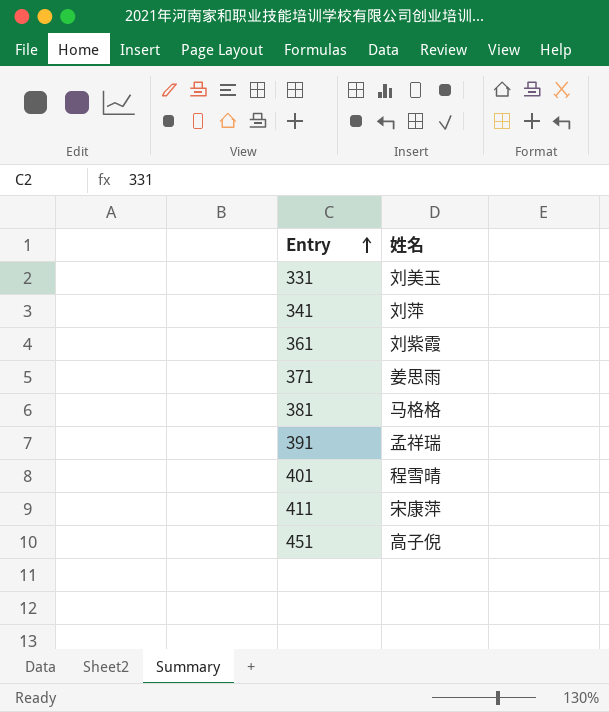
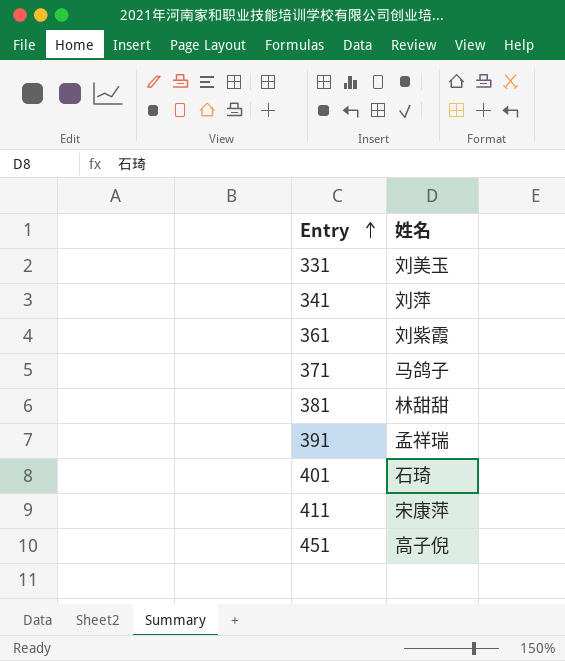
371 | 姓名: 姜思雨 -> 马鸽子
381 | 姓名: 马格格 -> 林甜甜
401 | 姓名: 程雪晴 -> 石琦

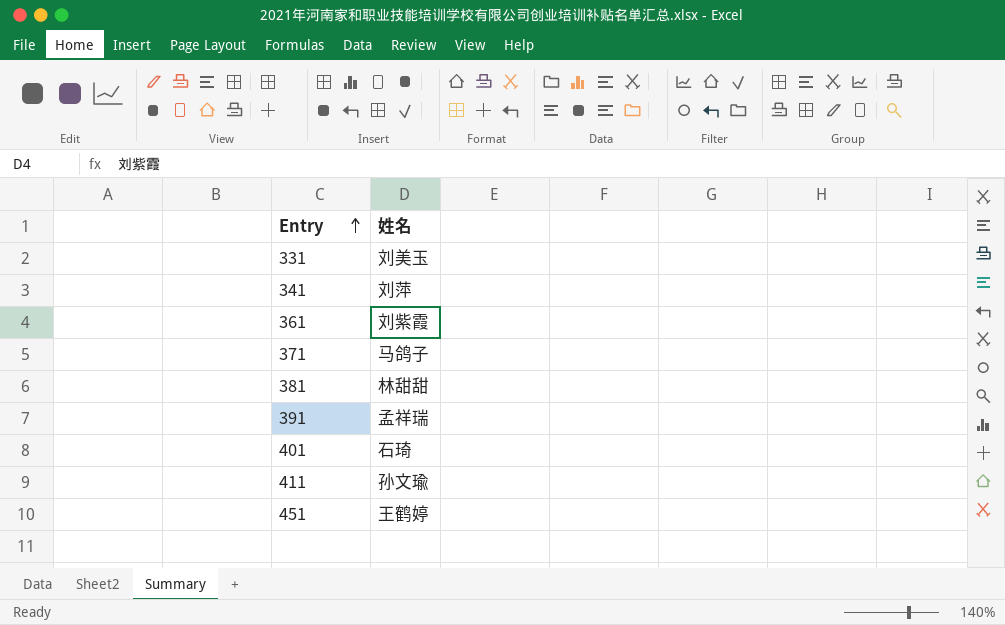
411 | 姓名: 宋康萍 -> 孙文瑜
451 | 姓名: 高子倪 -> 王鹤婷

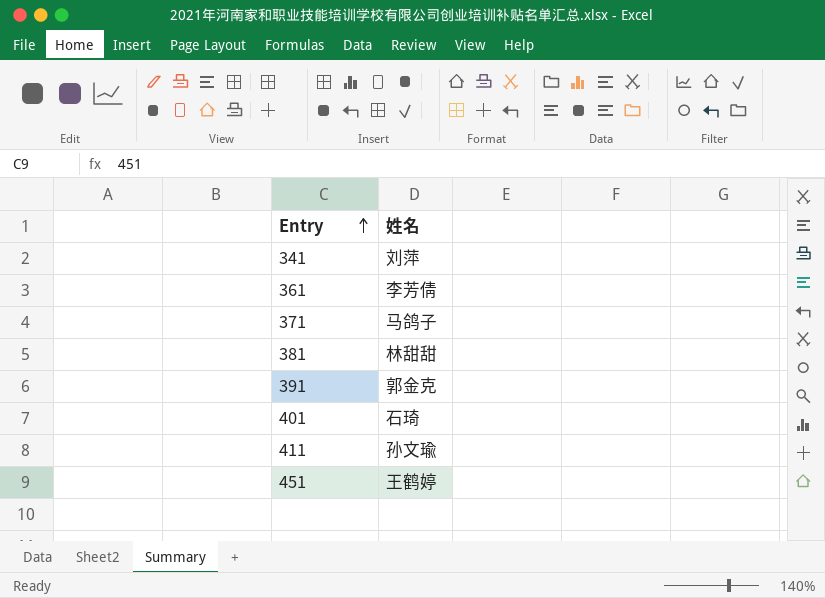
row 331: 刘美玉 -> none
361 | 姓名: 刘紫霞 -> 李芳倩
391 | 姓名: 孟祥瑞 -> 郭金克

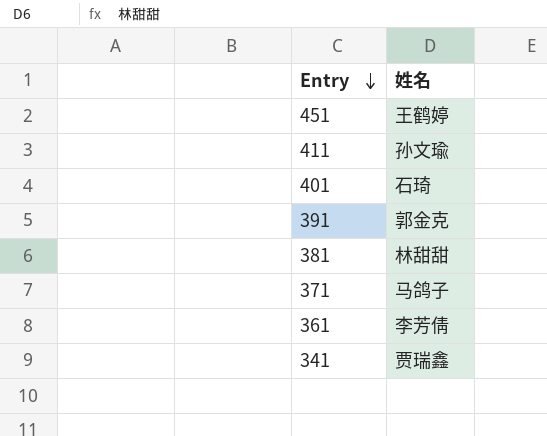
row order: Entry ascending -> Entry descending
341 | 姓名: 刘萍 -> 贾瑞鑫

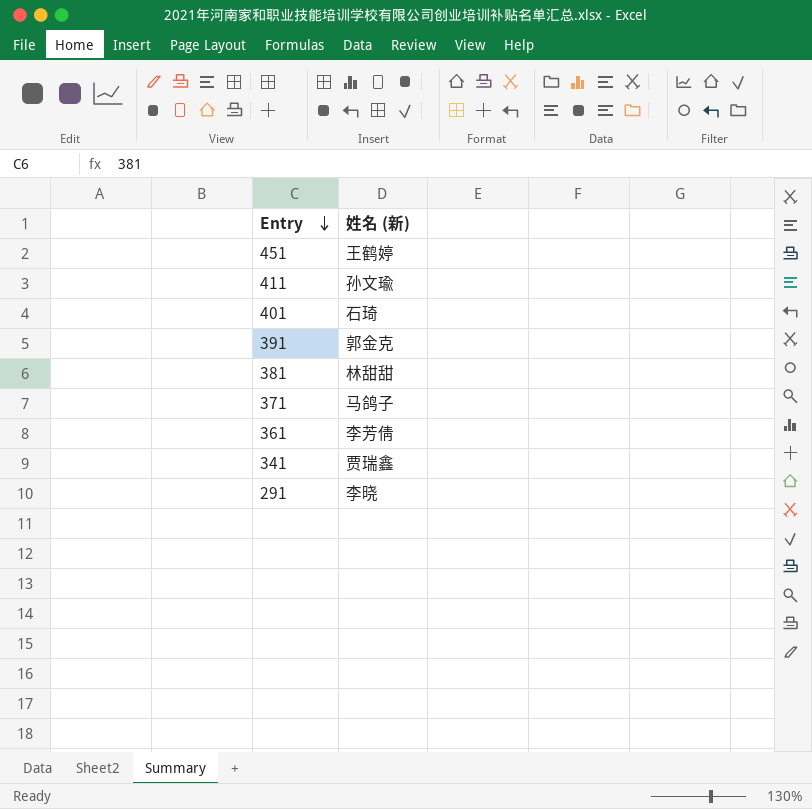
column name: 姓名 -> 姓名 (新)
row 291: none -> 李晓

